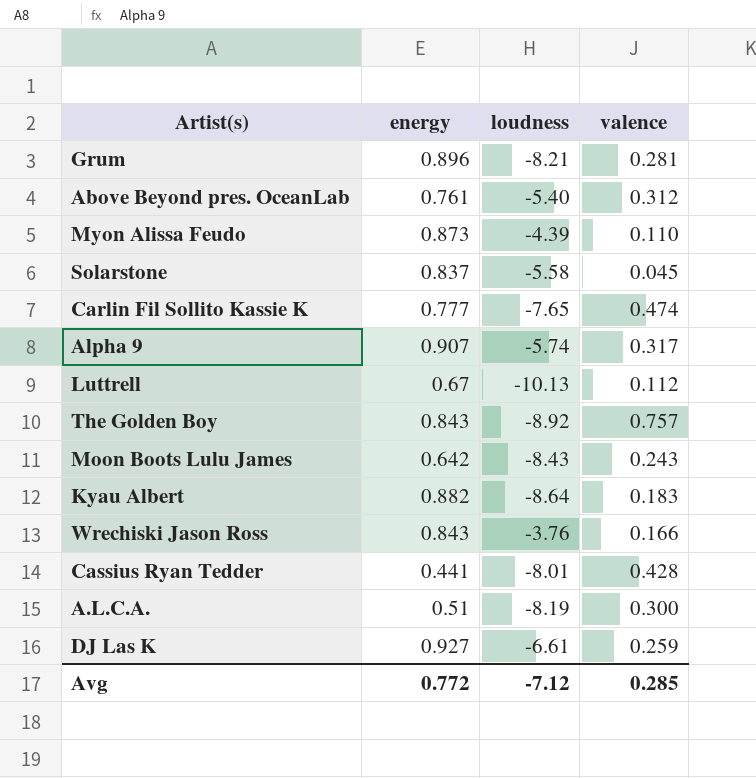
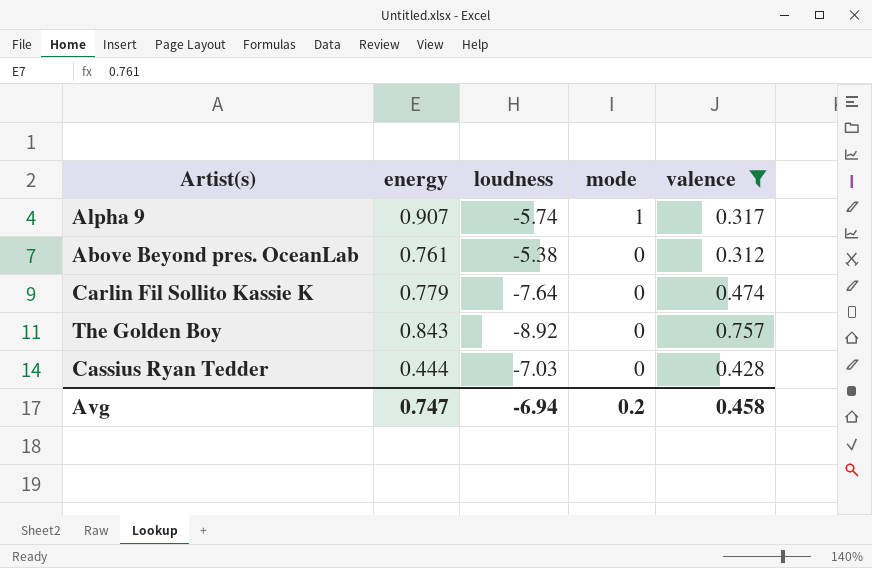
filter: none -> valence >= 0.312
row order: none -> mode descending
column mode | position: none -> 4
Above Beyond pres. OceanLab | loudness: -5.40 -> -5.38
Carlin Fil Sollito Kassie K | energy: 0.777 -> 0.779
Carlin Fil Sollito Kassie K | loudness: -7.65 -> -7.64
Cassius Ryan Tedder | energy: 0.441 -> 0.444
Cassius Ryan Tedder | loudness: -8.01 -> -7.03
Avg | energy: 0.772 -> 0.747
Avg | loudness: -7.12 -> -6.94
Avg | valence: 0.285 -> 0.458

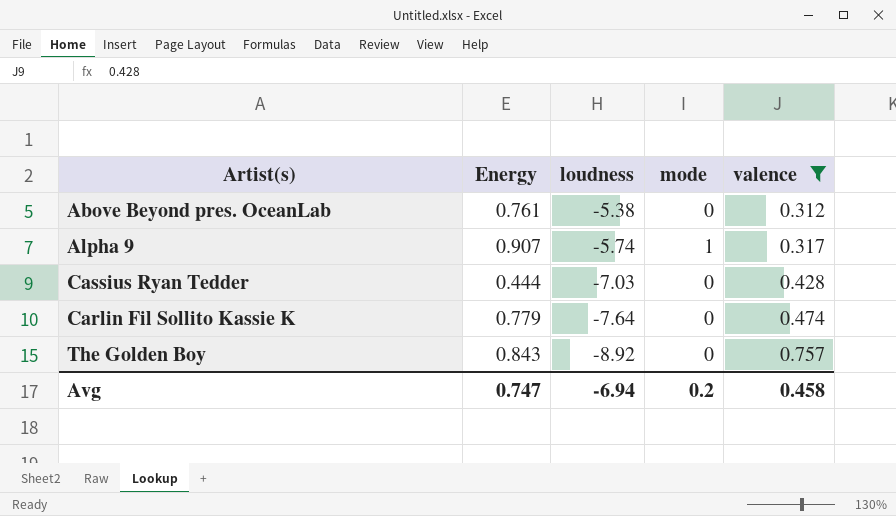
row order: mode descending -> loudness descending
column name: energy -> Energy

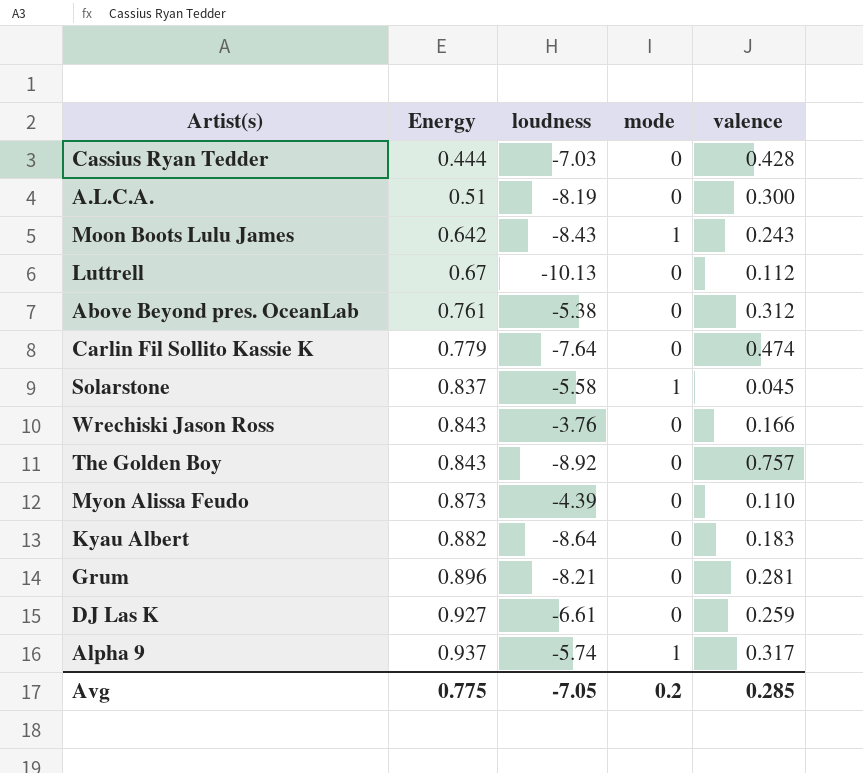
filter: valence >= 0.312 -> none
row order: loudness descending -> Energy ascending
Alpha 9 | Energy: 0.907 -> 0.937
Avg | Energy: 0.747 -> 0.775
Avg | loudness: -6.94 -> -7.05
Avg | valence: 0.458 -> 0.285

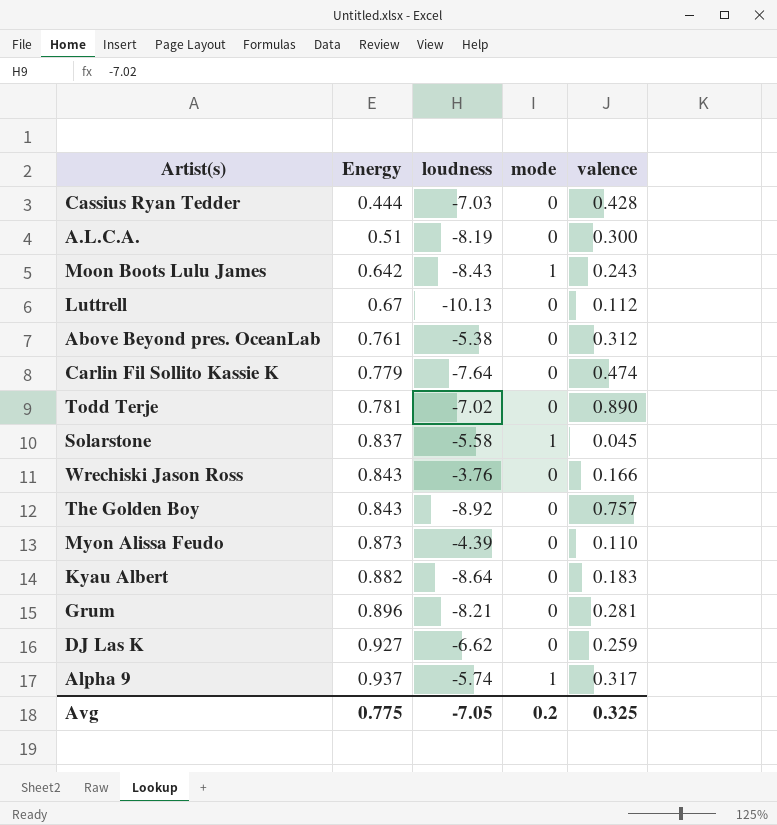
row Todd Terje: none -> 0.781 | -7.02 | 0 | 0.890
DJ Las K | loudness: -6.61 -> -6.62
Avg | valence: 0.285 -> 0.325

